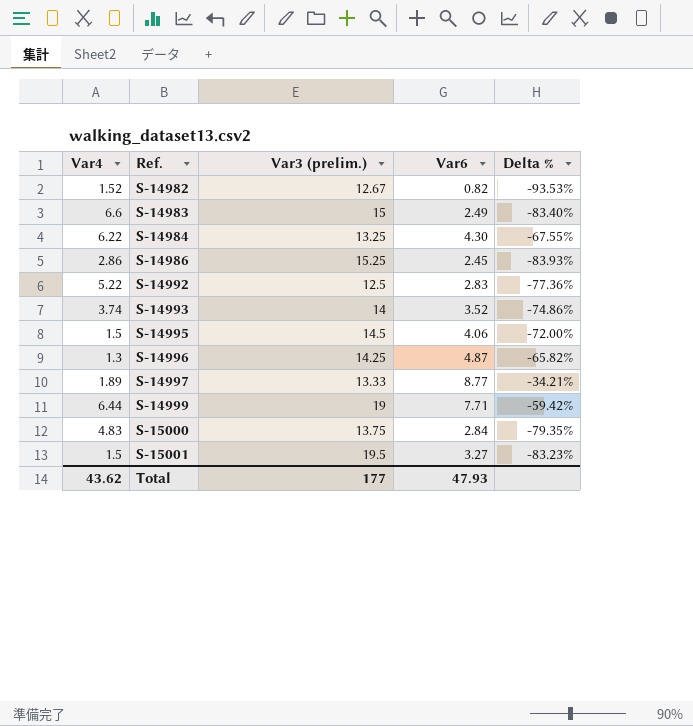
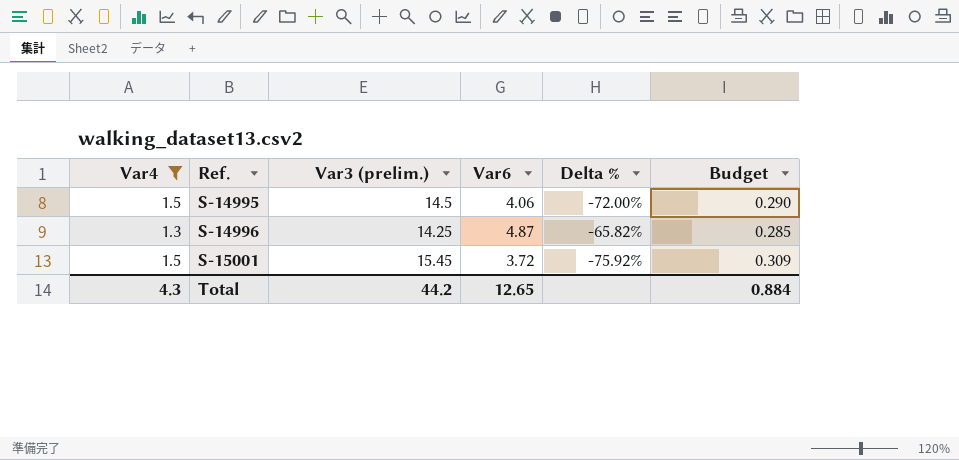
filter: none -> Var4 <= 1.5
column Budget | formula: none -> [Var3 (prelim.)] * 0.02
S-15001 | Var3 (prelim.): 19.5 -> 15.45
S-15001 | Var6: 3.27 -> 3.72
S-15001 | Delta %: -83.23% -> -75.92%
Total | Var4: 43.62 -> 4.3
Total | Var3 (prelim.): 177 -> 44.2
Total | Var6: 47.93 -> 12.65

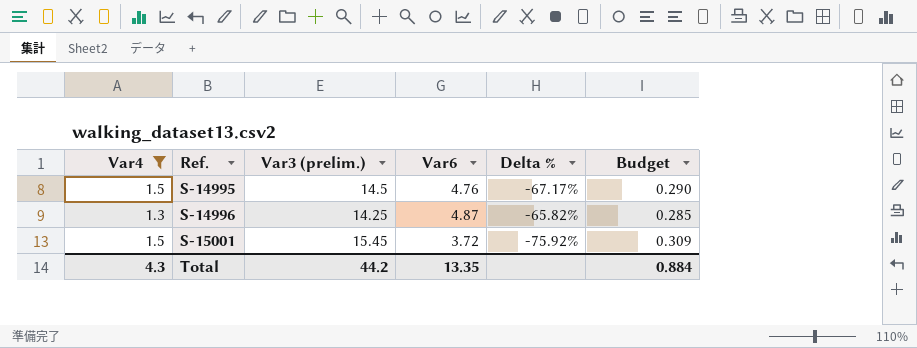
S-14995 | Var6: 4.06 -> 4.76
S-14995 | Delta %: -72.00% -> -67.17%
Total | Var6: 12.65 -> 13.35

